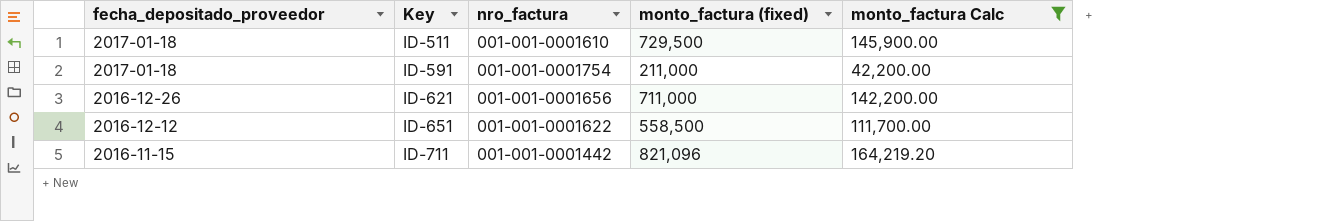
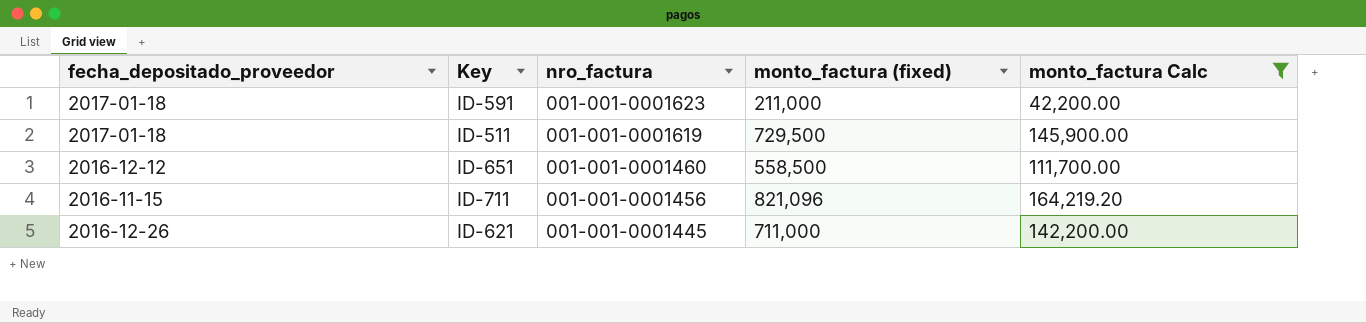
row order: fecha_depositado_proveedor descending -> nro_factura descending
ID-591 | nro_factura: 001-001-0001754 -> 001-001-0001623
ID-511 | nro_factura: 001-001-0001610 -> 001-001-0001619
ID-651 | nro_factura: 001-001-0001622 -> 001-001-0001460
ID-711 | nro_factura: 001-001-0001442 -> 001-001-0001456
ID-621 | nro_factura: 001-001-0001656 -> 001-001-0001445

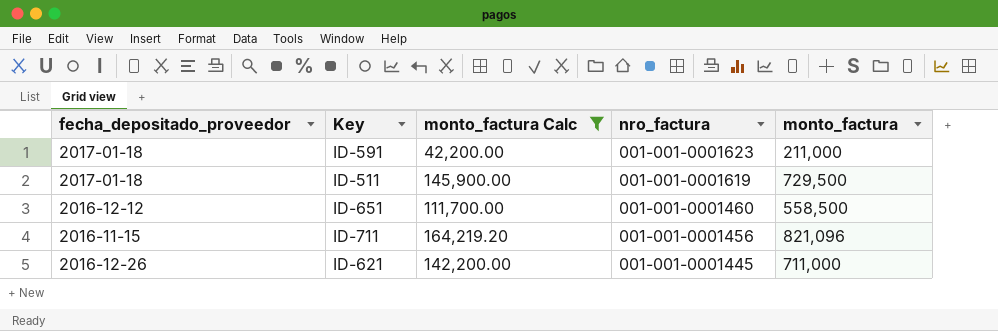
column monto_factura Calc | position: 5 -> 3
column name: monto_factura (fixed) -> monto_factura

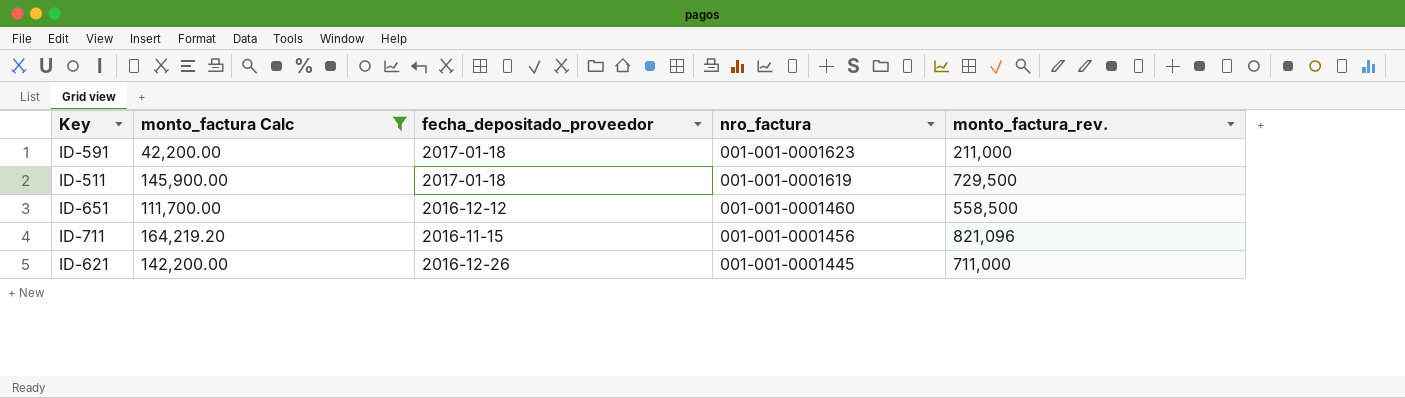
column fecha_depositado_proveedor | position: 1 -> 3
column name: monto_factura -> monto_factura_rev.

